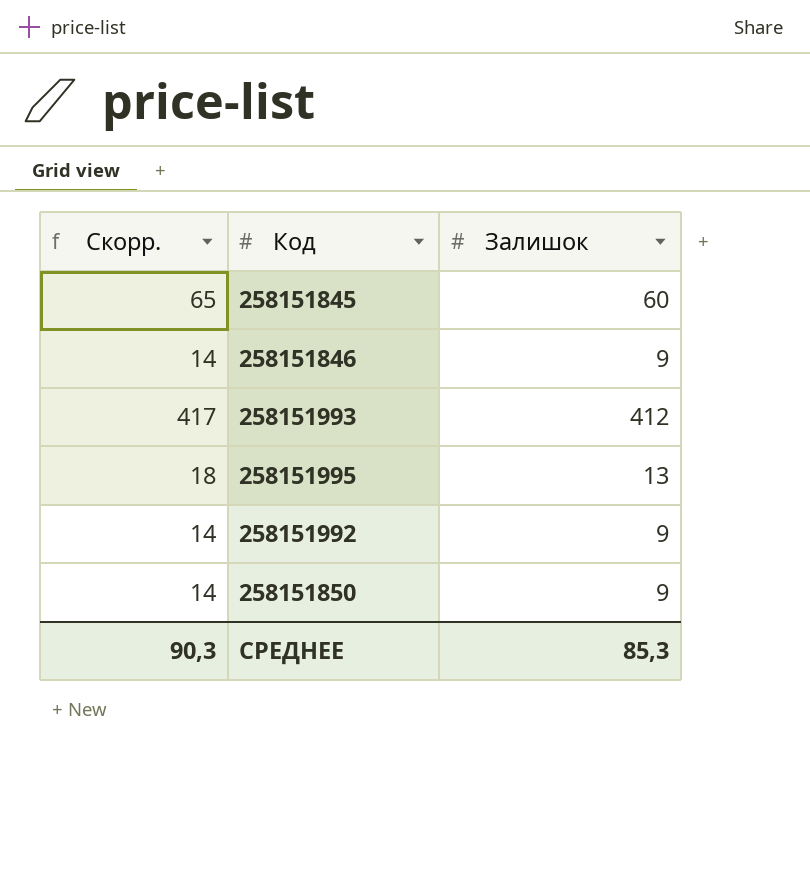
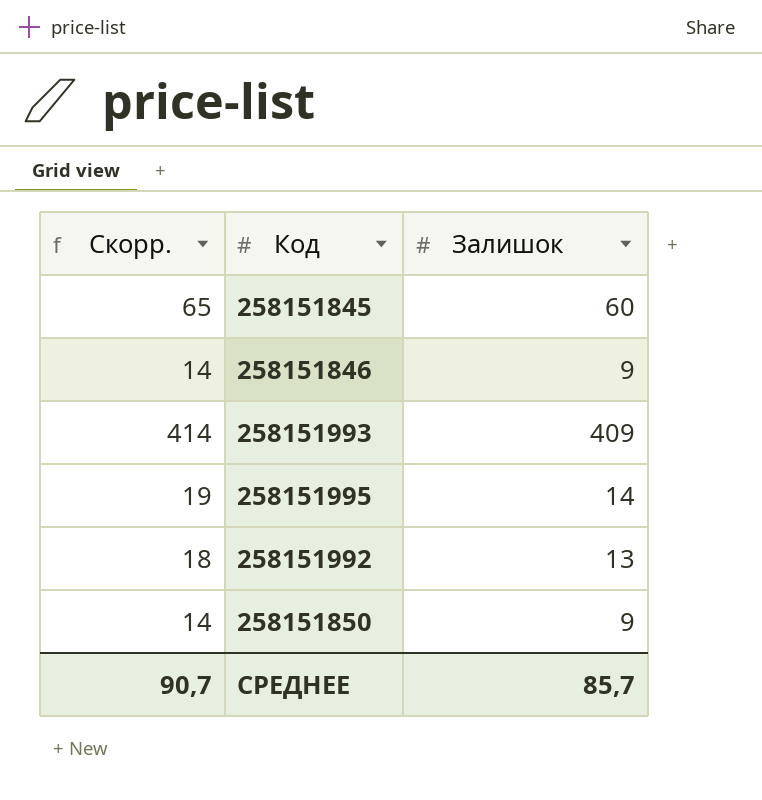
258151993 | Скорр.: 417 -> 414
258151993 | Залишок: 412 -> 409
258151995 | Скорр.: 18 -> 19
258151995 | Залишок: 13 -> 14
258151992 | Скорр.: 14 -> 18
258151992 | Залишок: 9 -> 13
СРЕДНЕЕ | Скорр.: 90,3 -> 90,7
СРЕДНЕЕ | Залишок: 85,3 -> 85,7

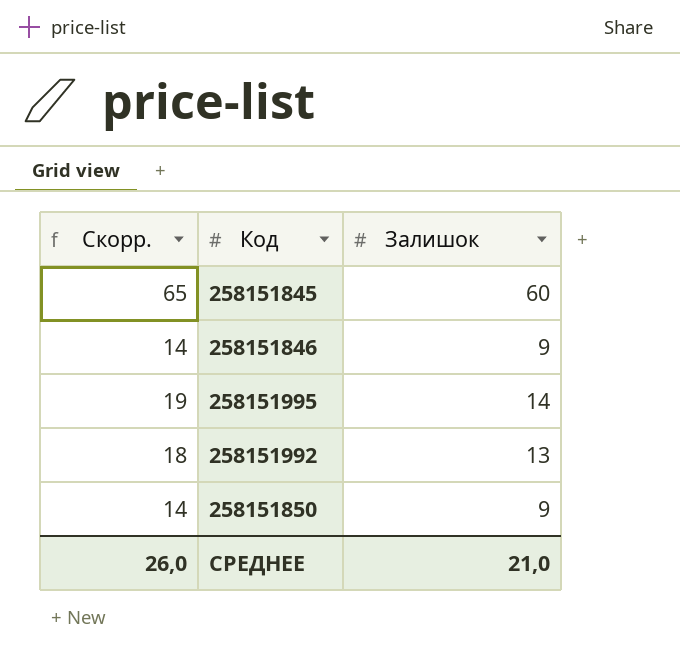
row 258151993: 414 | 409 -> none
СРЕДНЕЕ | Скорр.: 90,7 -> 26,0
СРЕДНЕЕ | Залишок: 85,7 -> 21,0

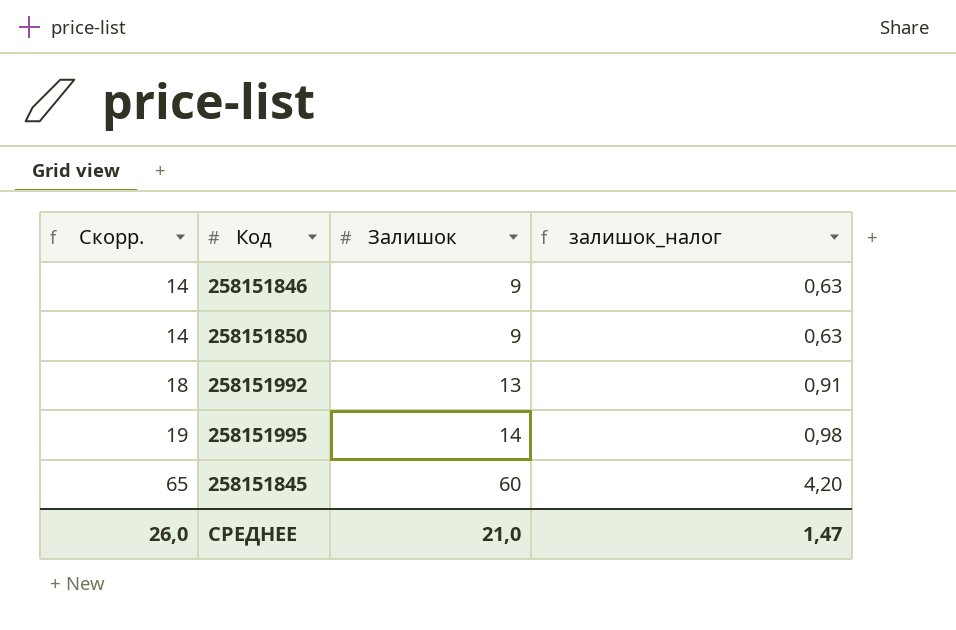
row order: none -> Скорр. ascending
column залишок_налог | formula: none -> [Залишок] * 0,07

